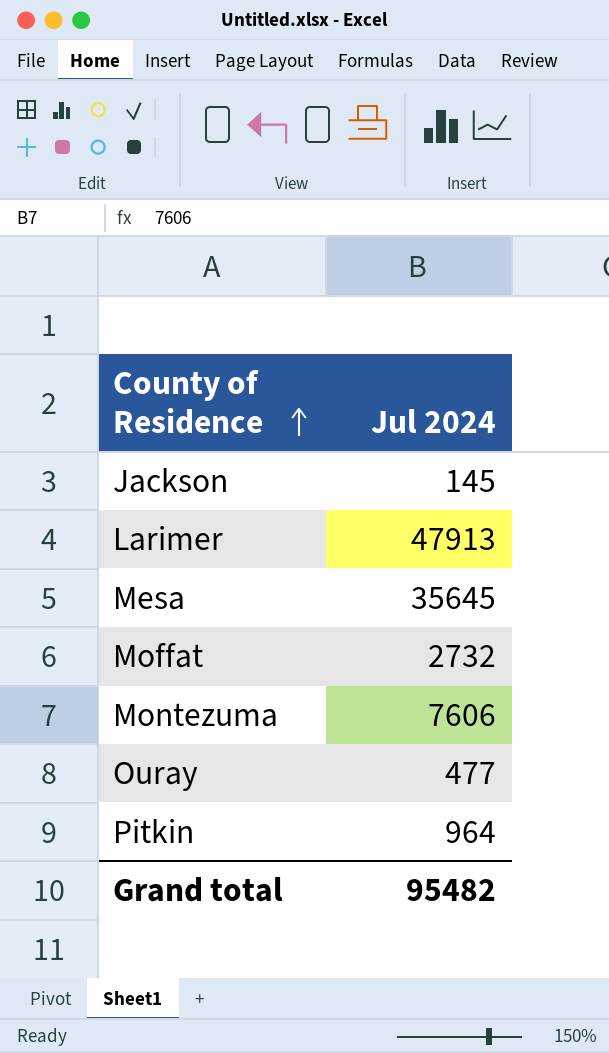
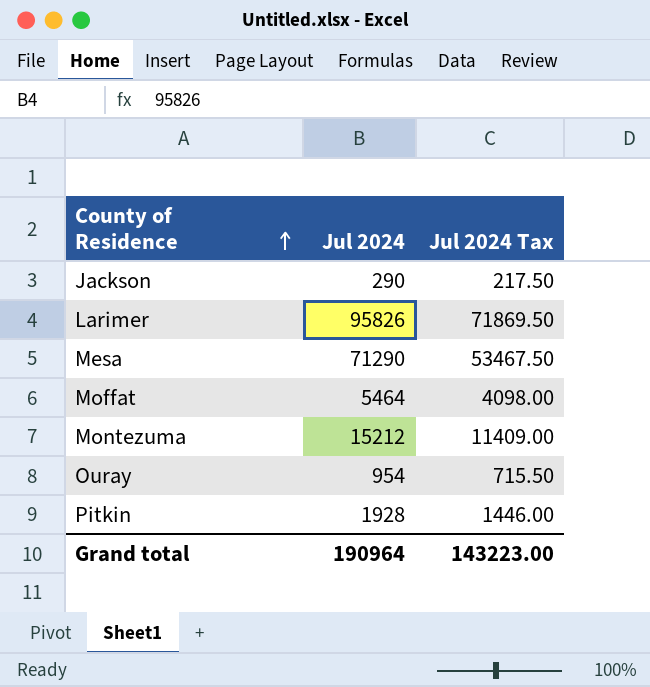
column Jul 2024 Tax | formula: none -> [Jul 2024] * 0.75
Jackson | Jul 2024: 145 -> 290
Larimer | Jul 2024: 47913 -> 95826
Mesa | Jul 2024: 35645 -> 71290
Moffat | Jul 2024: 2732 -> 5464
Montezuma | Jul 2024: 7606 -> 15212
Ouray | Jul 2024: 477 -> 954
Pitkin | Jul 2024: 964 -> 1928
Grand total | Jul 2024: 95482 -> 190964

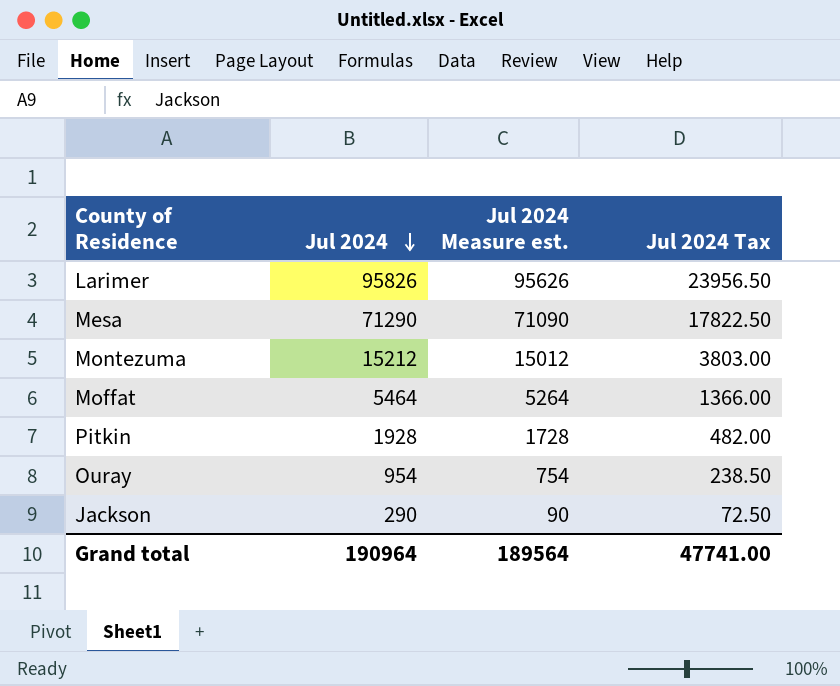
row order: County of Residence ascending -> Jul 2024 descending
column Jul 2024 Measure est. | formula: none -> [Jul 2024] - 200
column Jul 2024 Tax | formula: [Jul 2024] * 0.75 -> [Jul 2024] * 0.25
Grand total | Jul 2024 Tax: 143223.00 -> 47741.00

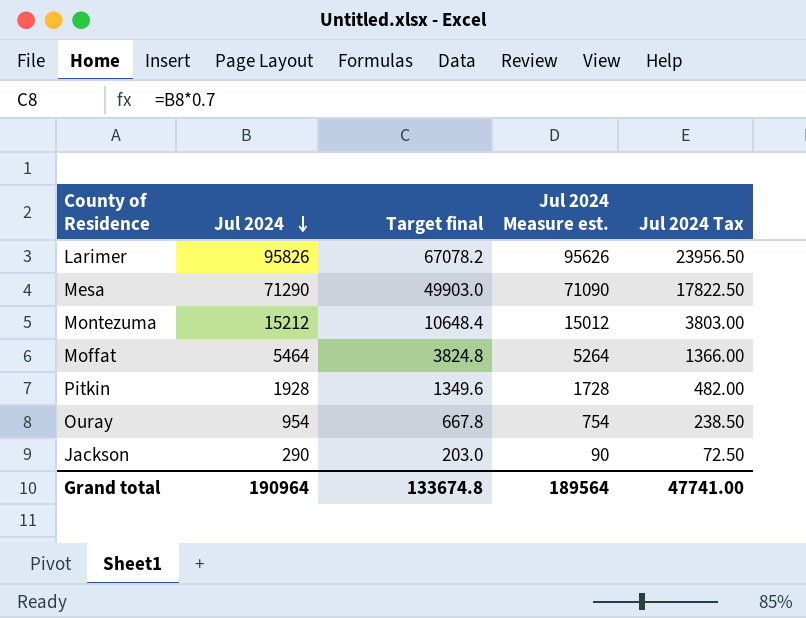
column Target final | formula: none -> [Jul 2024] * 0.7

